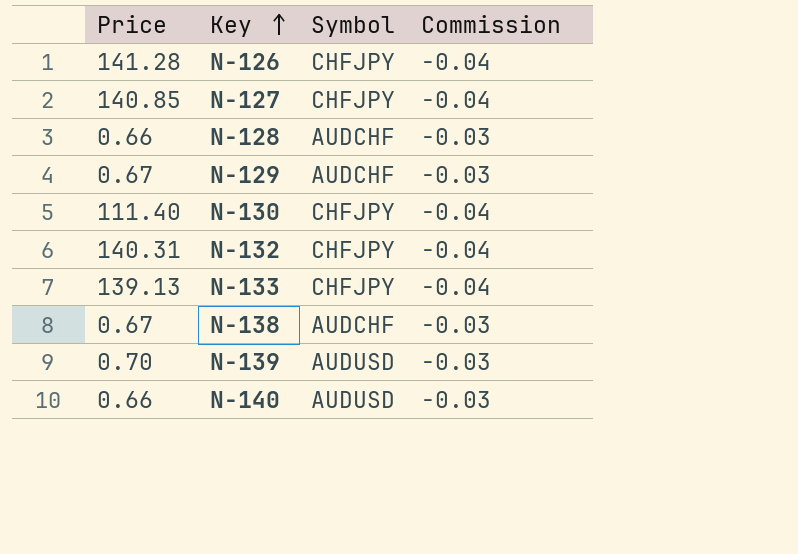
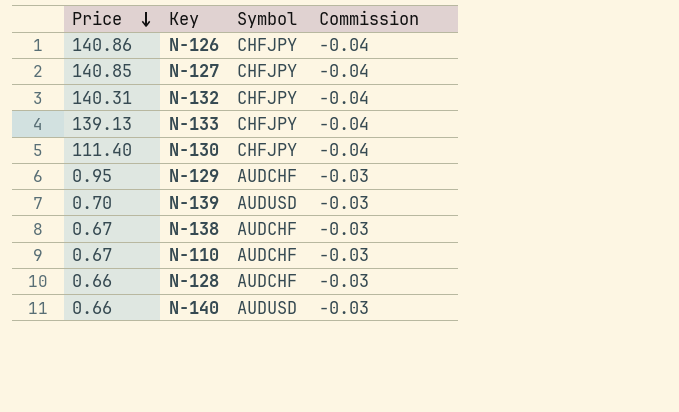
row order: Key ascending -> Price descending
N-126 | Price: 141.28 -> 140.86
N-129 | Price: 0.67 -> 0.95
row N-110: none -> 0.67 | AUDCHF | -0.03

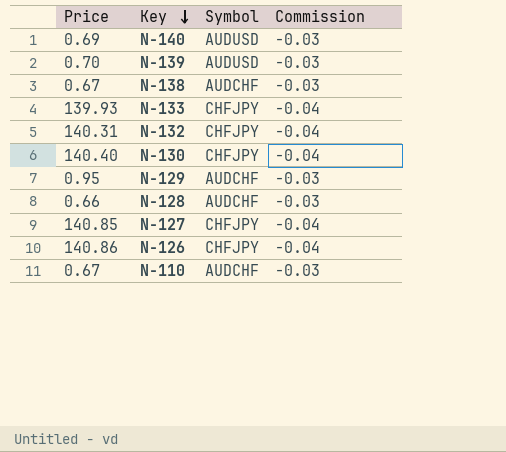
row order: Price descending -> Key descending
N-140 | Price: 0.66 -> 0.69
N-133 | Price: 139.13 -> 139.93
N-130 | Price: 111.40 -> 140.40

